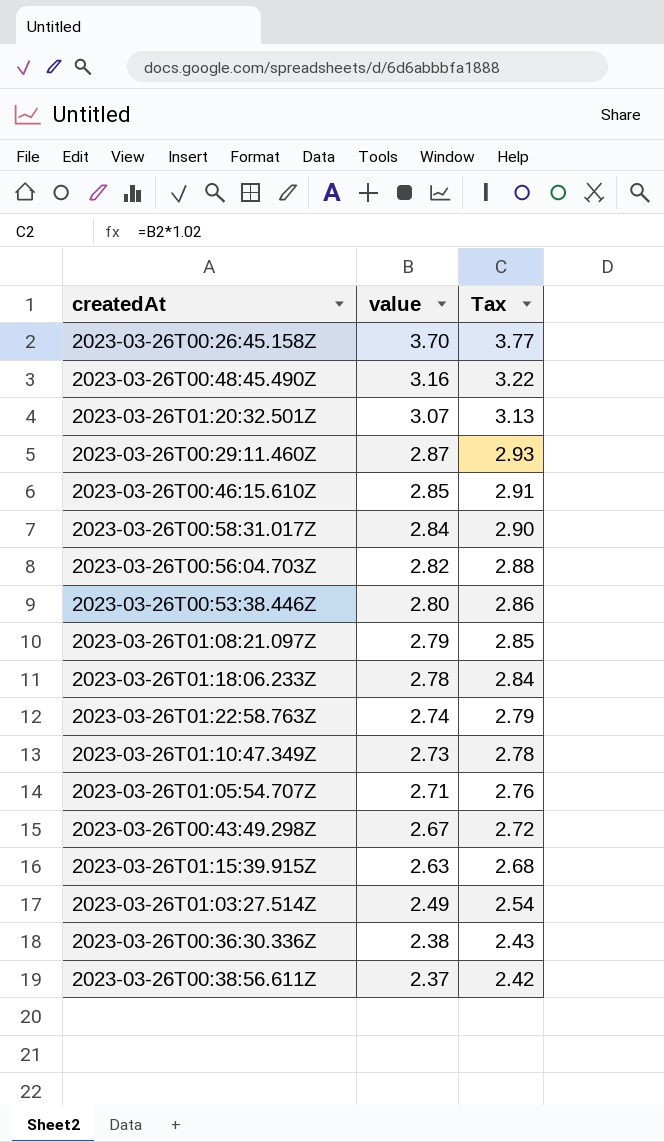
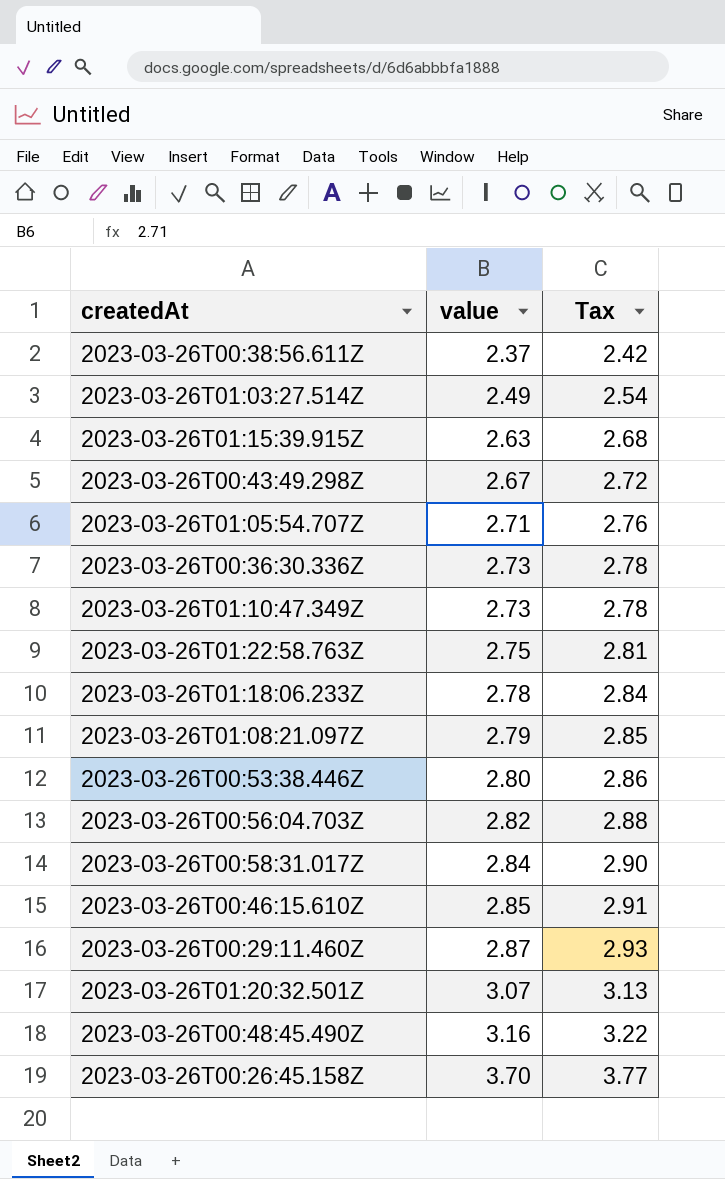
row order: value descending -> value ascending
2023-03-26T00:36:30.336Z | value: 2.38 -> 2.73
2023-03-26T00:36:30.336Z | Tax: 2.43 -> 2.78
2023-03-26T01:22:58.763Z | value: 2.74 -> 2.75
2023-03-26T01:22:58.763Z | Tax: 2.79 -> 2.81

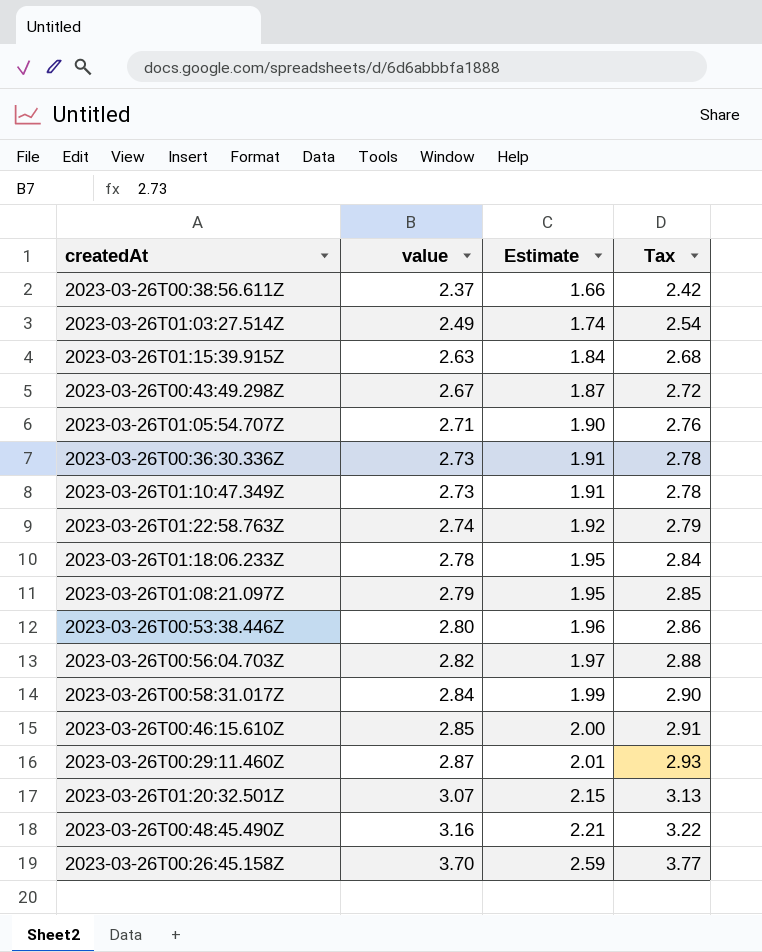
column Estimate | formula: none -> [value] * 0.7
2023-03-26T01:22:58.763Z | value: 2.75 -> 2.74
2023-03-26T01:22:58.763Z | Tax: 2.81 -> 2.79

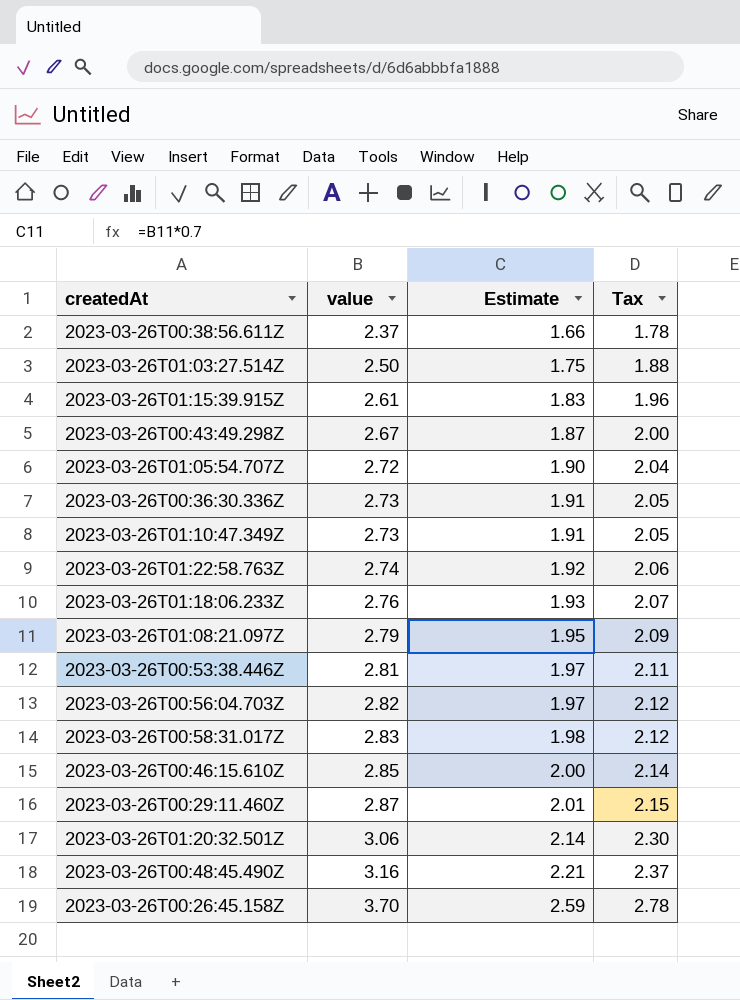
column Tax | formula: [value] * 1.02 -> [value] * 0.75
2023-03-26T01:03:27.514Z | value: 2.49 -> 2.50
2023-03-26T01:03:27.514Z | Estimate: 1.74 -> 1.75
2023-03-26T01:15:39.915Z | value: 2.63 -> 2.61
2023-03-26T01:15:39.915Z | Estimate: 1.84 -> 1.83
2023-03-26T01:05:54.707Z | value: 2.71 -> 2.72
2023-03-26T01:18:06.233Z | value: 2.78 -> 2.76
2023-03-26T01:18:06.233Z | Estimate: 1.95 -> 1.93
2023-03-26T00:53:38.446Z | value: 2.80 -> 2.81
2023-03-26T00:53:38.446Z | Estimate: 1.96 -> 1.97
2023-03-26T00:58:31.017Z | value: 2.84 -> 2.83
2023-03-26T00:58:31.017Z | Estimate: 1.99 -> 1.98
2023-03-26T01:20:32.501Z | value: 3.07 -> 3.06
2023-03-26T01:20:32.501Z | Estimate: 2.15 -> 2.14

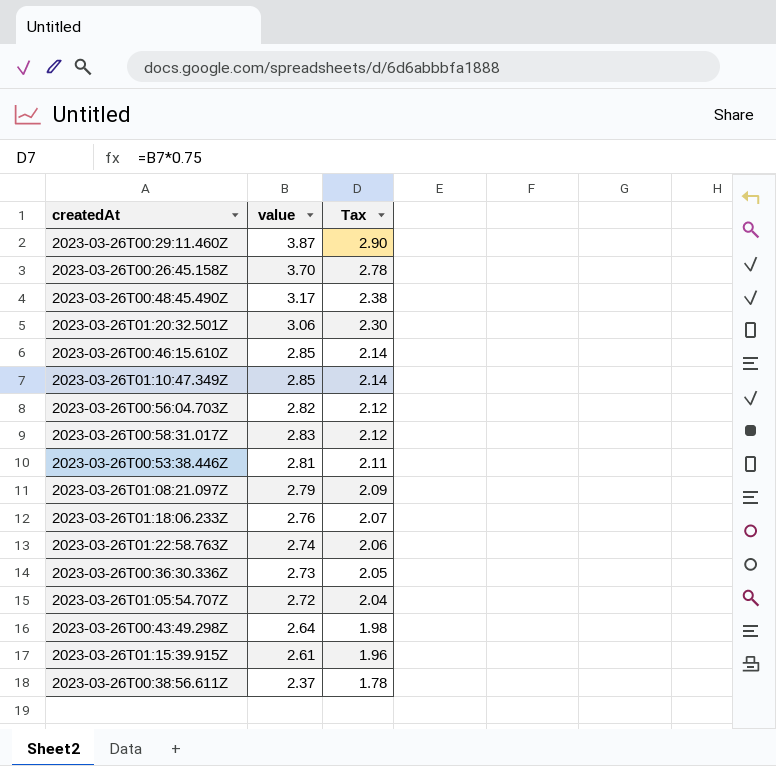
row order: value ascending -> Tax descending
column Estimate | formula: [value] * 0.7 -> none
row 2023-03-26T01:03:27.514Z: 2.50 | 1.75 | 1.88 -> none
2023-03-26T00:29:11.460Z | value: 2.87 -> 3.87
2023-03-26T00:29:11.460Z | Tax: 2.15 -> 2.90
2023-03-26T00:48:45.490Z | value: 3.16 -> 3.17
2023-03-26T00:48:45.490Z | Tax: 2.37 -> 2.38
2023-03-26T01:10:47.349Z | value: 2.73 -> 2.85
2023-03-26T01:10:47.349Z | Tax: 2.05 -> 2.14
2023-03-26T00:43:49.298Z | value: 2.67 -> 2.64
2023-03-26T00:43:49.298Z | Tax: 2.00 -> 1.98

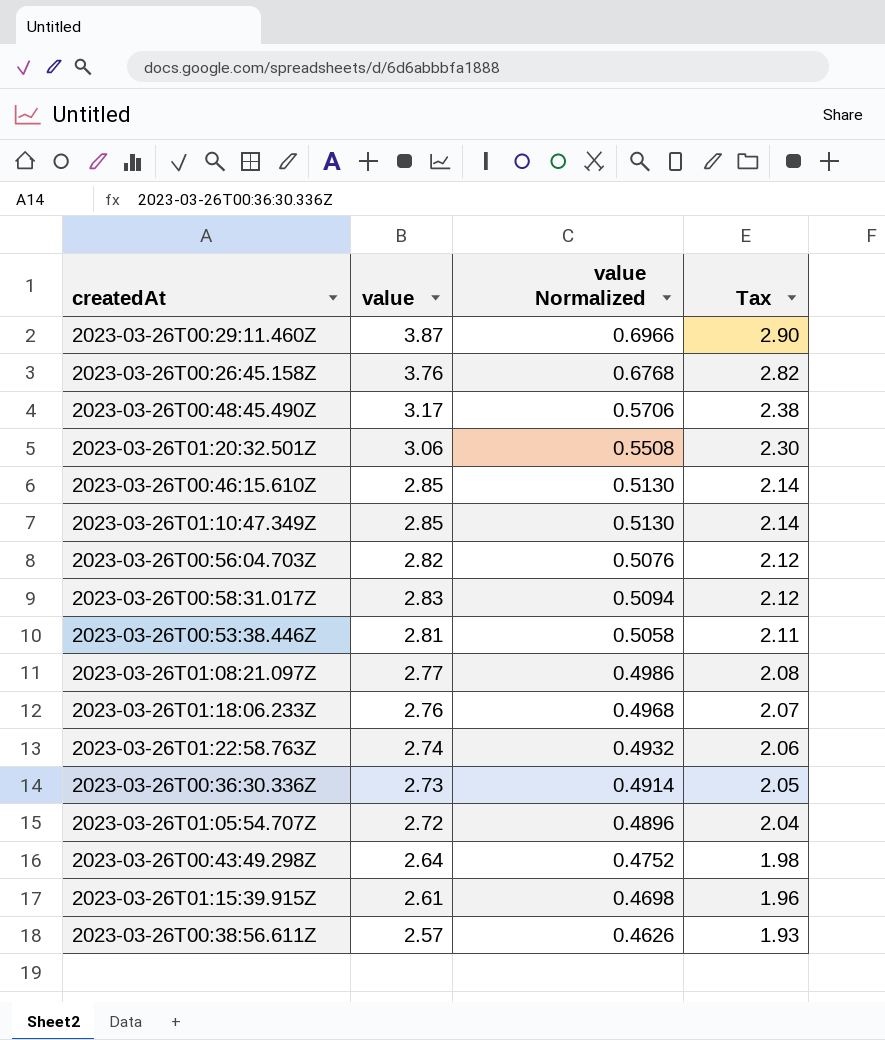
column value Normalized | formula: none -> [value] * 0.18
2023-03-26T00:26:45.158Z | value: 3.70 -> 3.76
2023-03-26T00:26:45.158Z | Tax: 2.78 -> 2.82
2023-03-26T01:08:21.097Z | value: 2.79 -> 2.77
2023-03-26T01:08:21.097Z | Tax: 2.09 -> 2.08
2023-03-26T00:38:56.611Z | value: 2.37 -> 2.57
2023-03-26T00:38:56.611Z | Tax: 1.78 -> 1.93

